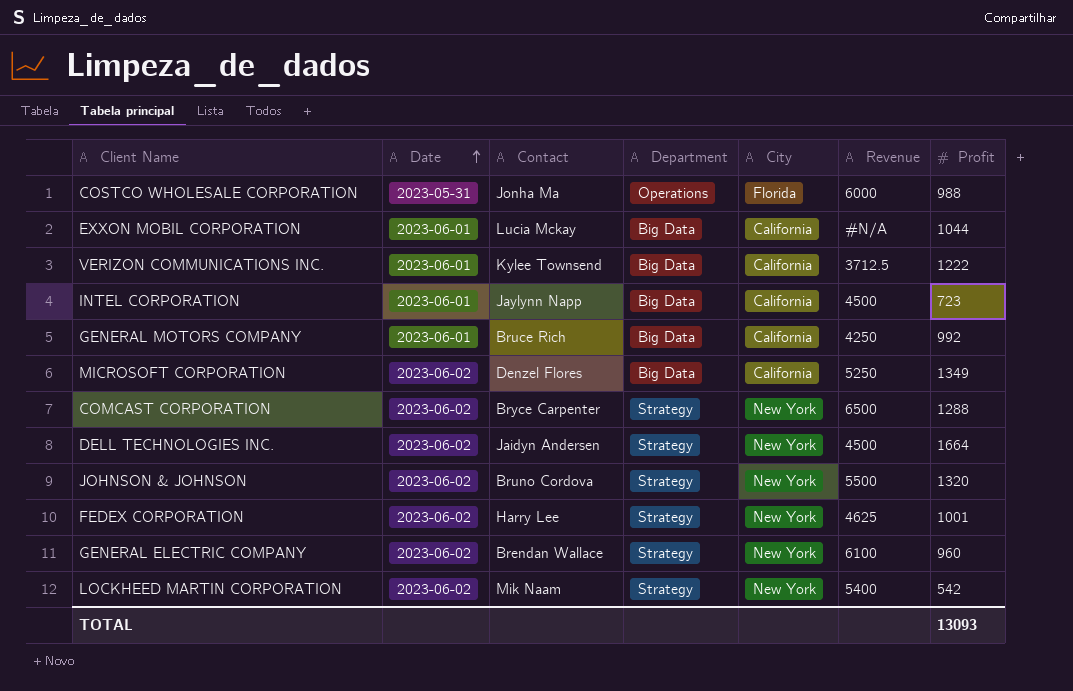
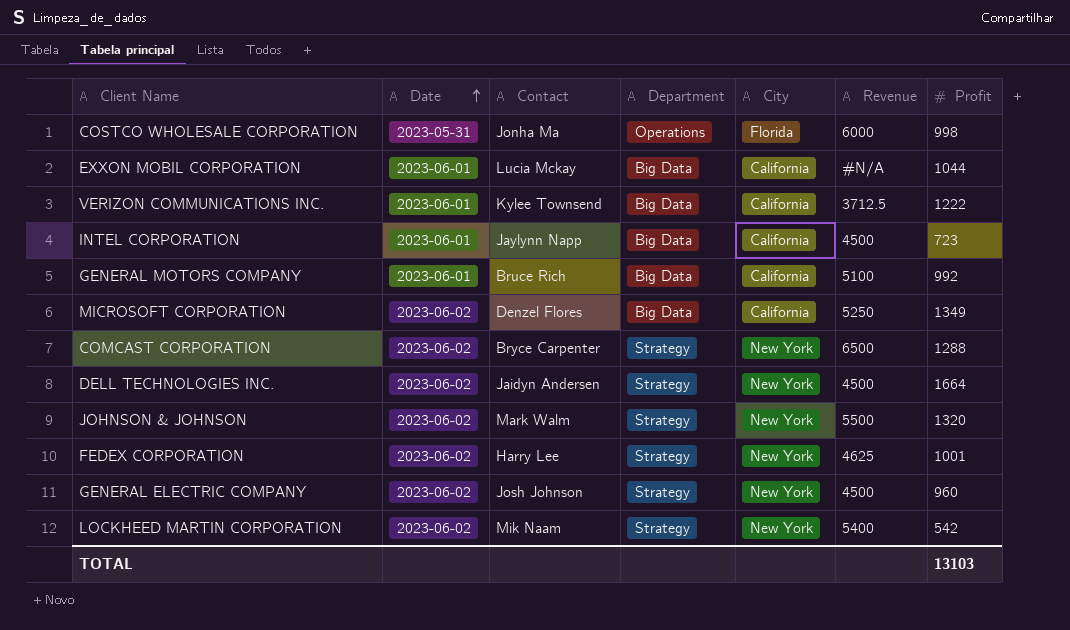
COSTCO WHOLESALE CORPORATION | Profit: 988 -> 998
GENERAL MOTORS COMPANY | Revenue: 4250 -> 5100
JOHNSON & JOHNSON | Contact: Bruno Cordova -> Mark Walm
GENERAL ELECTRIC COMPANY | Contact: Brendan Wallace -> Josh Johnson
GENERAL ELECTRIC COMPANY | Revenue: 6100 -> 4500
TOTAL | Profit: 13093 -> 13103

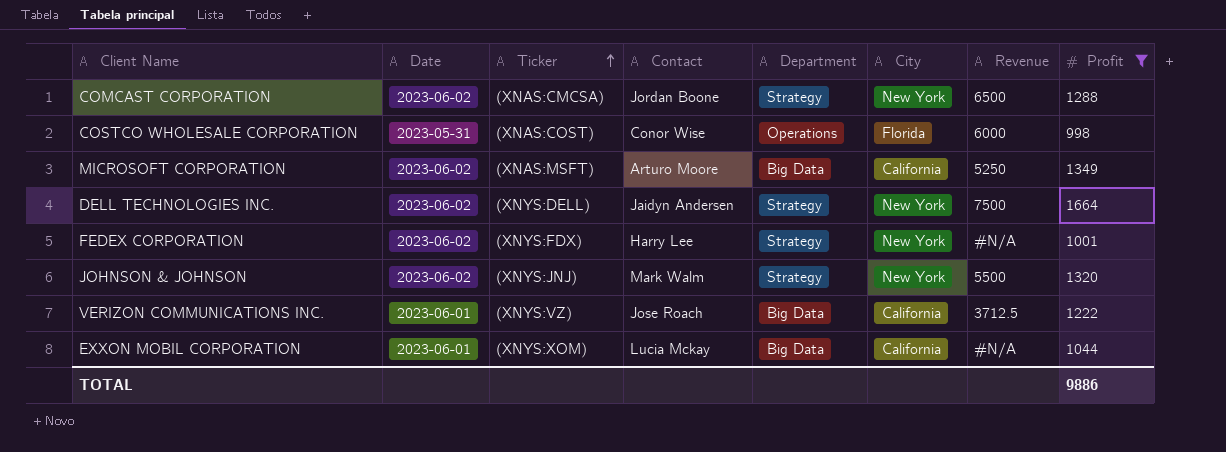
filter: none -> Profit >= 998
row order: Date ascending -> Ticker ascending
column Ticker | position: none -> 3
COMCAST CORPORATION | Contact: Bryce Carpenter -> Jordan Boone
COSTCO WHOLESALE CORPORATION | Contact: Jonha Ma -> Conor Wise
MICROSOFT CORPORATION | Contact: Denzel Flores -> Arturo Moore
DELL TECHNOLOGIES INC. | Revenue: 4500 -> 7500
FEDEX CORPORATION | Revenue: 4625 -> #N/A
VERIZON COMMUNICATIONS INC. | Contact: Kylee Townsend -> Jose Roach
TOTAL | Profit: 13103 -> 9886

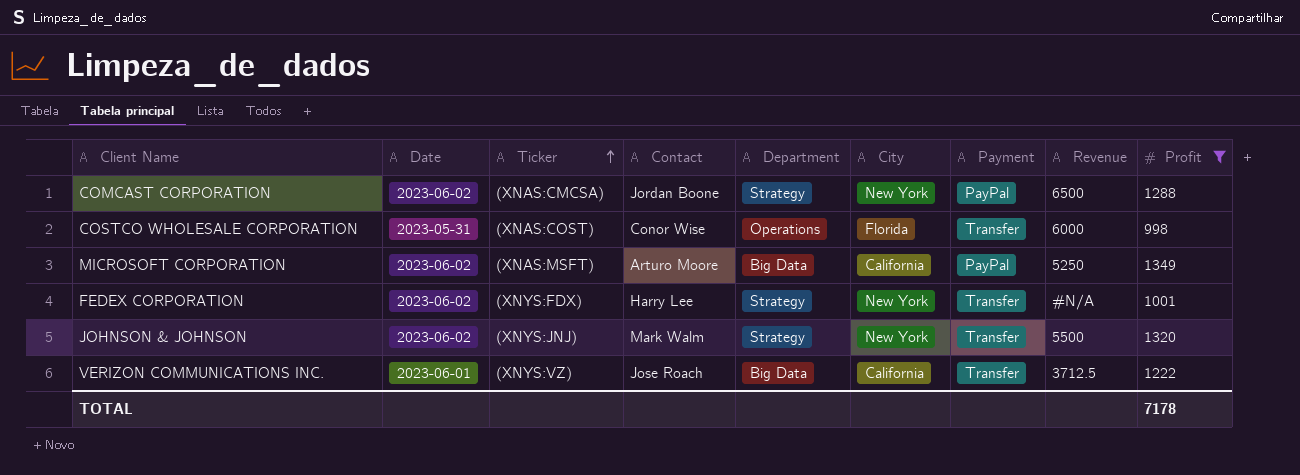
column Payment | position: none -> 7
row DELL TECHNOLOGIES INC.: 2023-06-02 | (XNYS:DELL) | Jaidyn Andersen | Strategy | New York | 7500 | 1664 -> none
row EXXON MOBIL CORPORATION: 2023-06-01 | (XNYS:XOM) | Lucia Mckay | Big Data | California | #N/A | 1044 -> none
TOTAL | Profit: 9886 -> 7178

